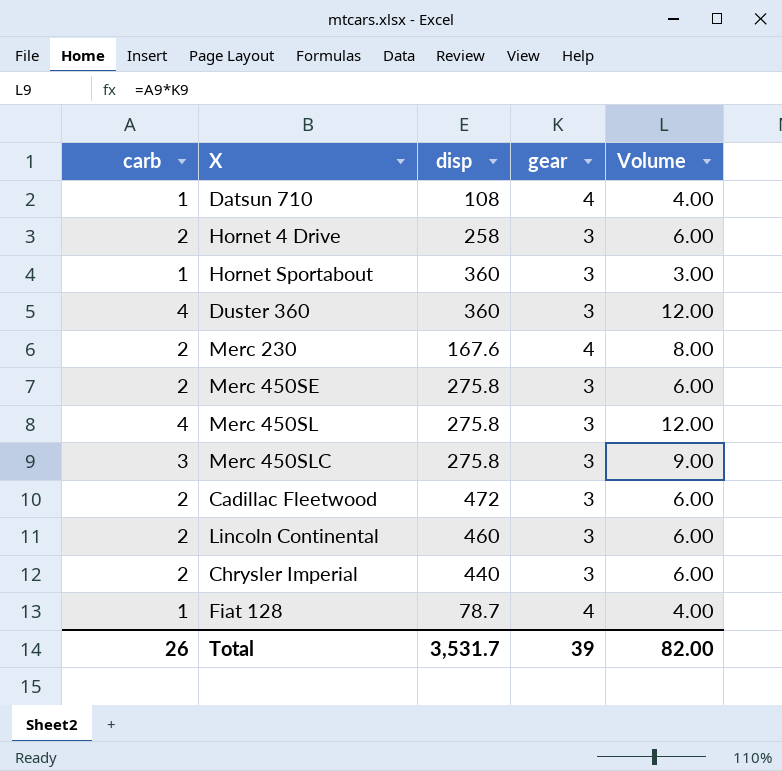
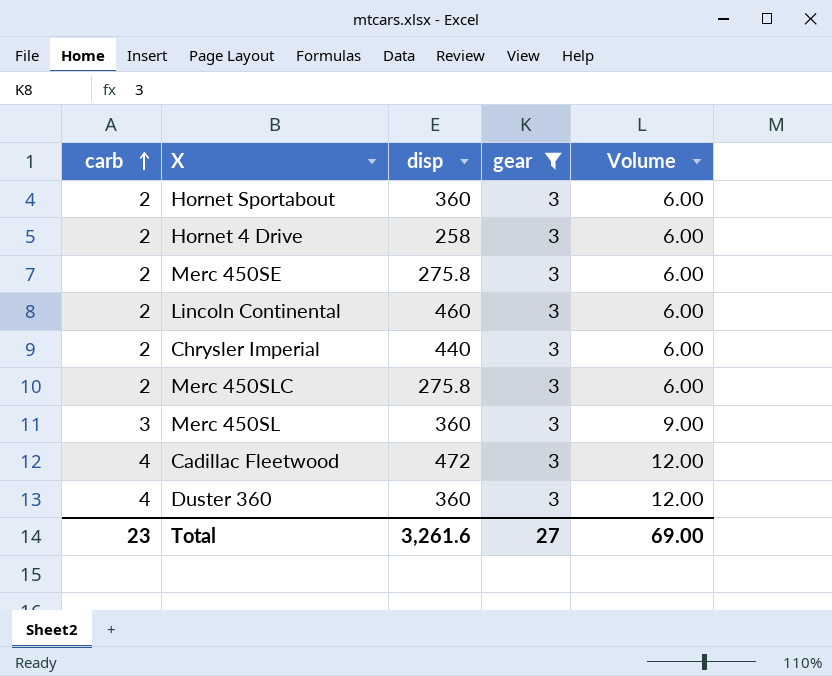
filter: none -> gear = 3
row order: none -> carb ascending
Hornet Sportabout | carb: 1 -> 2
Hornet Sportabout | Volume: 3.00 -> 6.00
Merc 450SLC | carb: 3 -> 2
Merc 450SLC | Volume: 9.00 -> 6.00
Merc 450SL | carb: 4 -> 3
Merc 450SL | disp: 275.8 -> 360
Merc 450SL | Volume: 12.00 -> 9.00
Cadillac Fleetwood | carb: 2 -> 4
Cadillac Fleetwood | Volume: 6.00 -> 12.00
Total | carb: 26 -> 23
Total | disp: 3,531.7 -> 3,261.6
Total | gear: 39 -> 27
Total | Volume: 82.00 -> 69.00

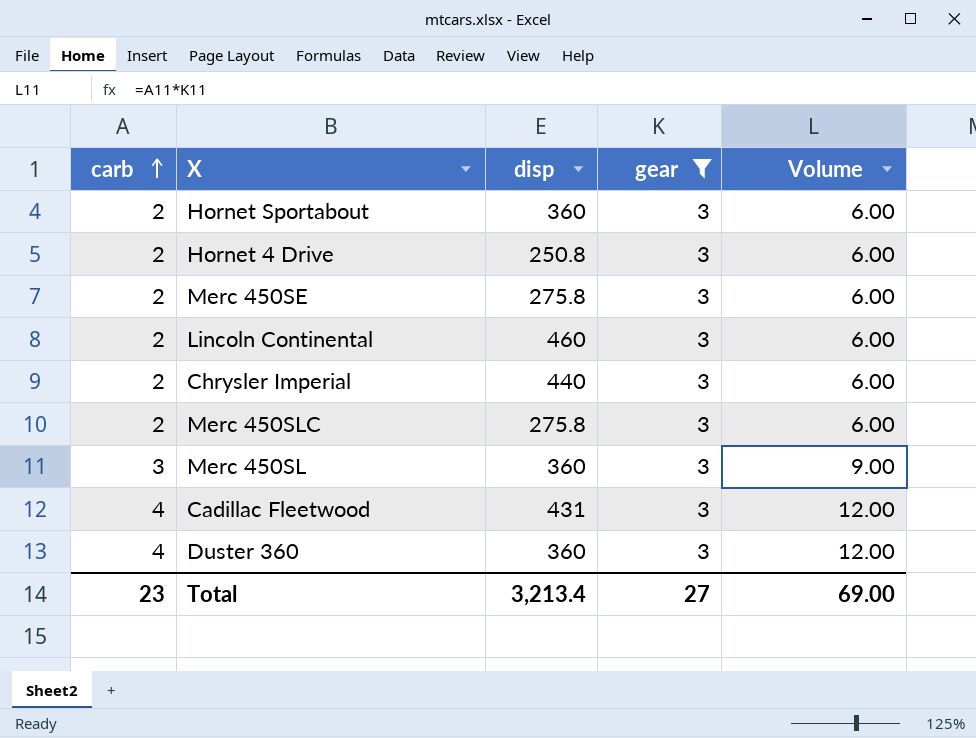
Hornet 4 Drive | disp: 258 -> 250.8
Cadillac Fleetwood | disp: 472 -> 431
Total | disp: 3,261.6 -> 3,213.4

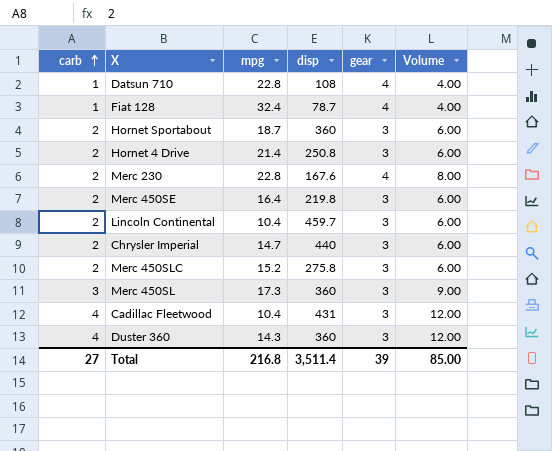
filter: gear = 3 -> none
column mpg | position: none -> 3
Merc 450SE | disp: 275.8 -> 219.8
Lincoln Continental | disp: 460 -> 459.7
Total | carb: 23 -> 27
Total | disp: 3,213.4 -> 3,511.4
Total | gear: 27 -> 39
Total | Volume: 69.00 -> 85.00

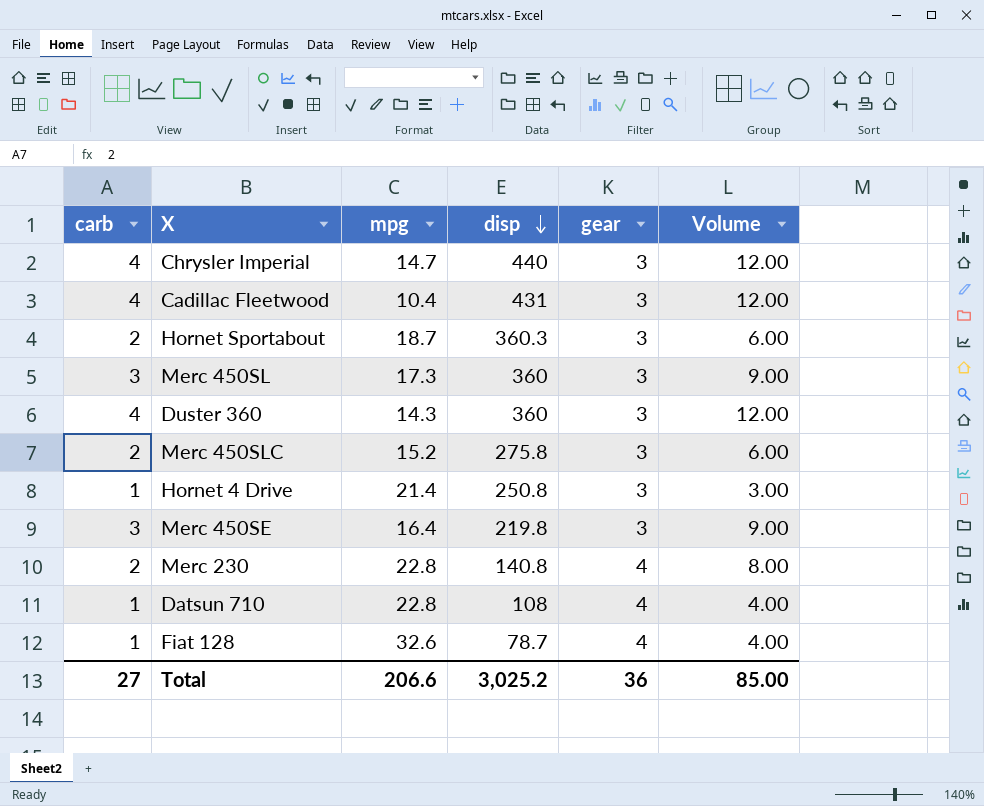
row order: carb ascending -> disp descending
row Lincoln Continental: 2 | 10.4 | 459.7 | 3 | 6.00 -> none
Chrysler Imperial | carb: 2 -> 4
Chrysler Imperial | Volume: 6.00 -> 12.00
Hornet Sportabout | disp: 360 -> 360.3
Hornet 4 Drive | carb: 2 -> 1
Hornet 4 Drive | Volume: 6.00 -> 3.00
Merc 450SE | carb: 2 -> 3
Merc 450SE | Volume: 6.00 -> 9.00
Merc 230 | disp: 167.6 -> 140.8
Fiat 128 | mpg: 32.4 -> 32.6
Total | mpg: 216.8 -> 206.6
Total | disp: 3,511.4 -> 3,025.2
Total | gear: 39 -> 36

